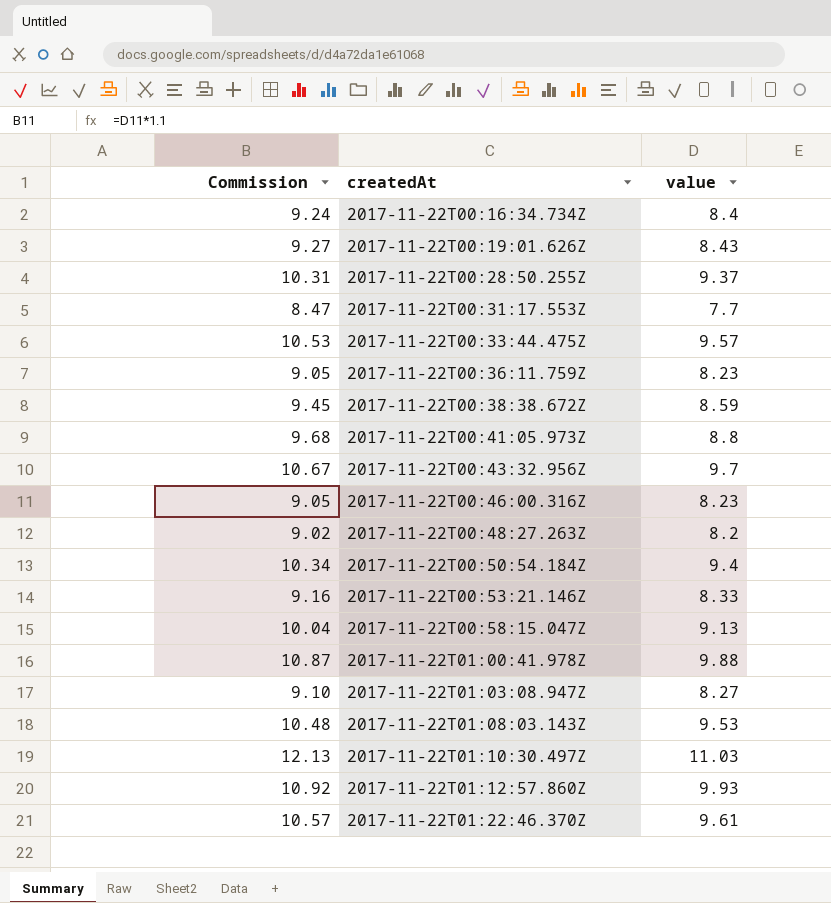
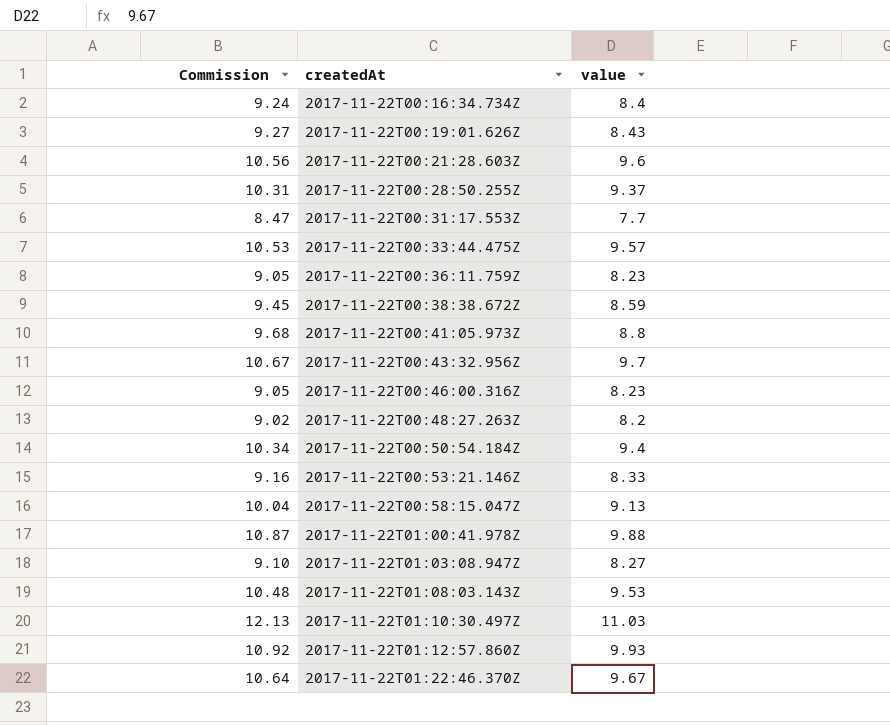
row 2017-11-22T00:21:28.603Z: none -> 10.56 | 9.6
2017-11-22T01:22:46.370Z | Commission: 10.57 -> 10.64
2017-11-22T01:22:46.370Z | value: 9.61 -> 9.67

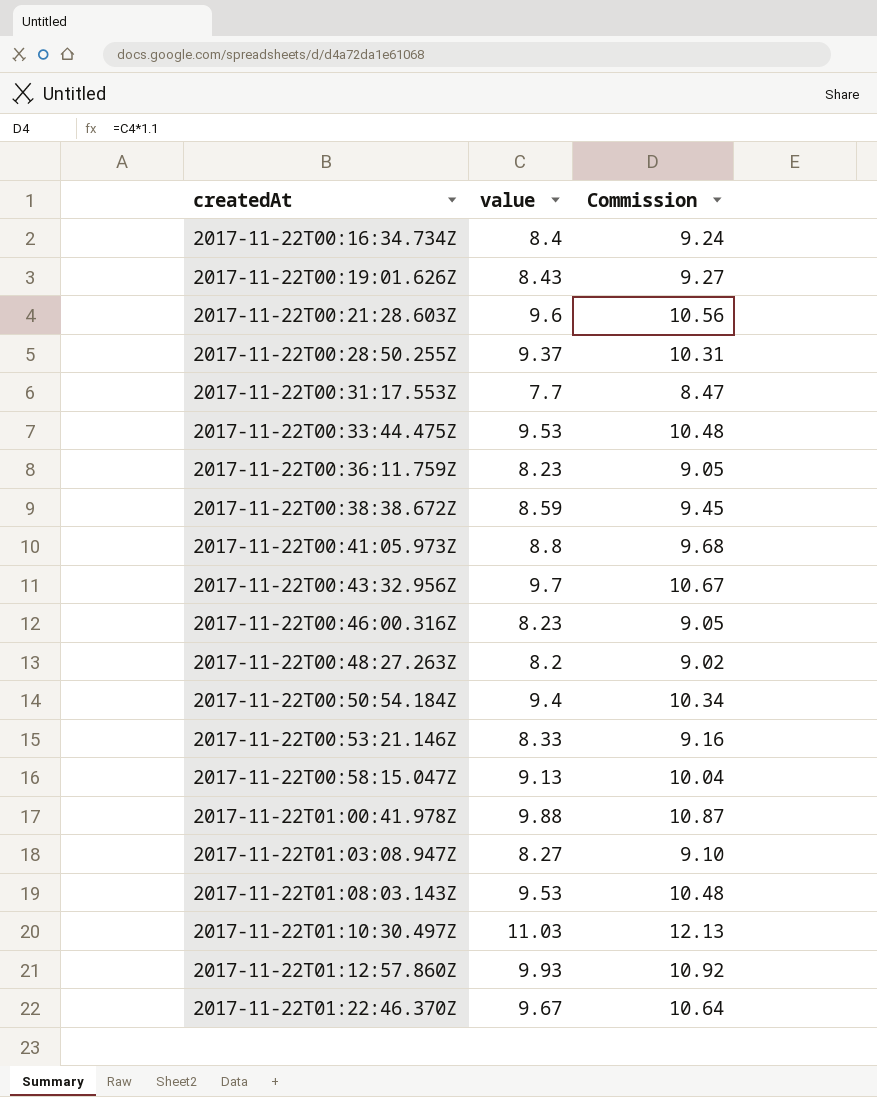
column Commission | position: 1 -> 3
2017-11-22T00:33:44.475Z | value: 9.57 -> 9.53
2017-11-22T00:33:44.475Z | Commission: 10.53 -> 10.48

